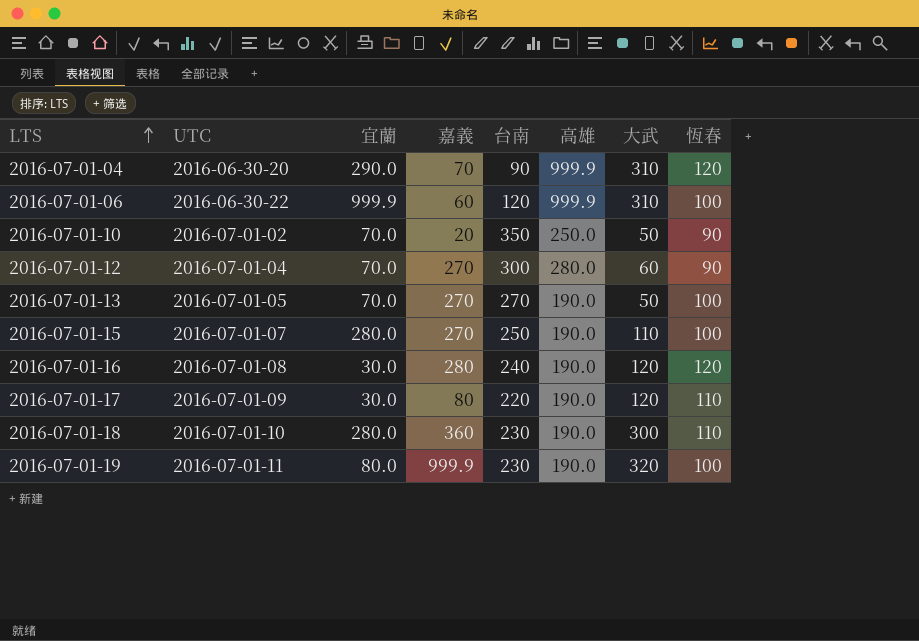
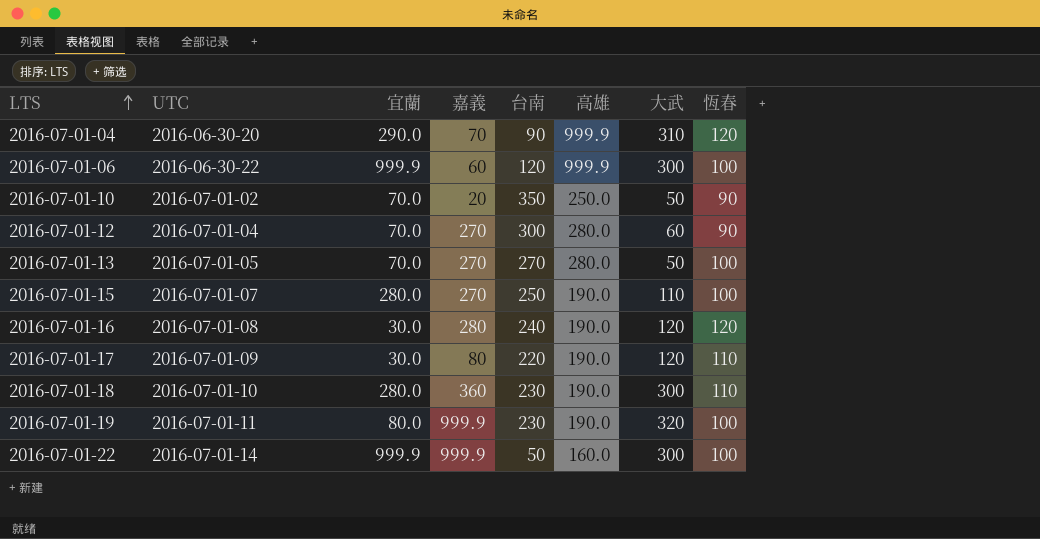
2016-07-01-06 | 大武: 310 -> 300
2016-07-01-13 | 高雄: 190.0 -> 280.0
row 2016-07-01-22: none -> 2016-07-01-14 | 999.9 | 999.9 | 50 | 160.0 | 300 | 100

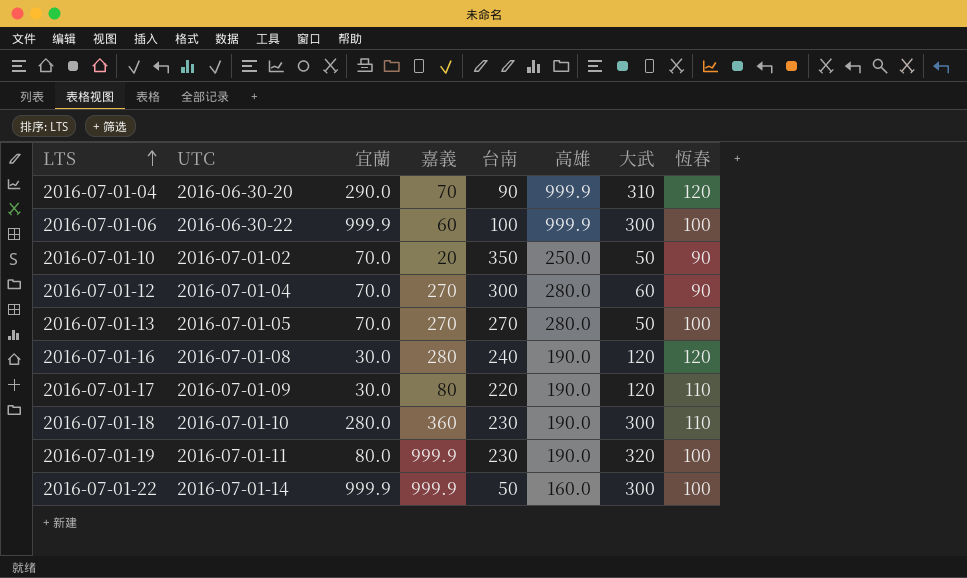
row 2016-07-01-15: 2016-07-01-07 | 280.0 | 270 | 250 | 190.0 | 110 | 100 -> none
2016-07-01-06 | 台南: 120 -> 100

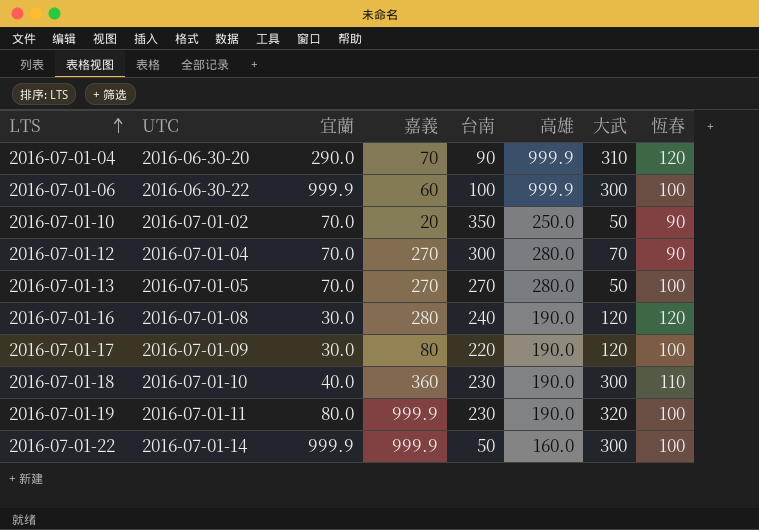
2016-07-01-12 | 大武: 60 -> 70
2016-07-01-17 | 恆春: 110 -> 100
2016-07-01-18 | 宜蘭: 280.0 -> 40.0

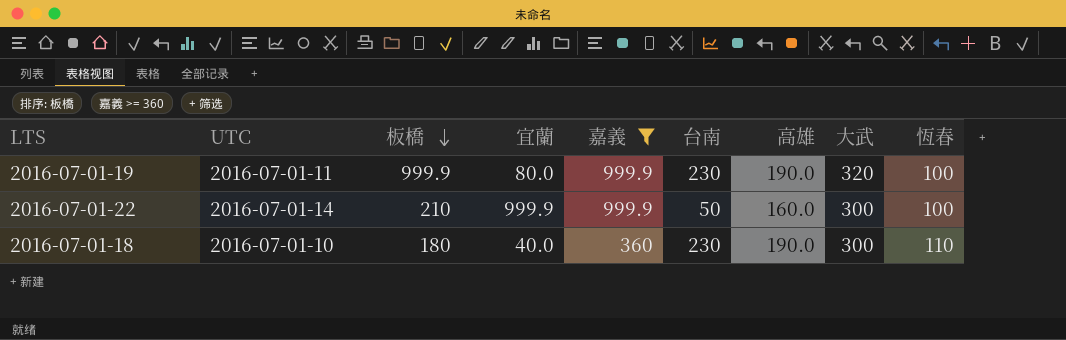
filter: none -> 嘉義 >= 360
row order: LTS ascending -> 板橋 descending
column 板橋 | position: none -> 3

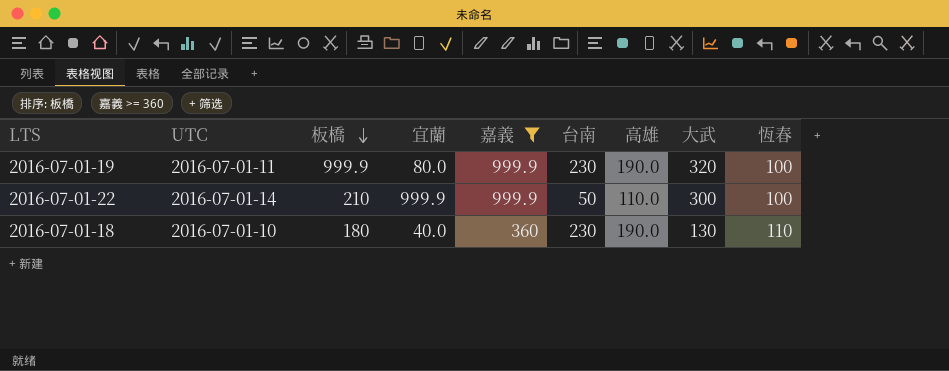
2016-07-01-22 | 高雄: 160.0 -> 110.0
2016-07-01-18 | 大武: 300 -> 130

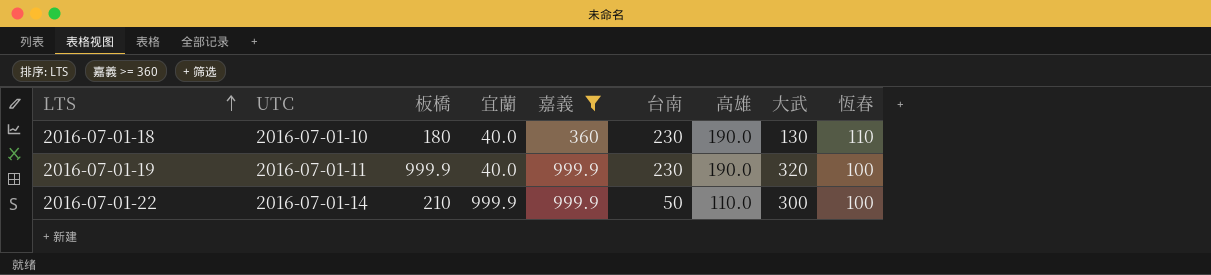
row order: 板橋 descending -> LTS ascending
2016-07-01-19 | 宜蘭: 80.0 -> 40.0

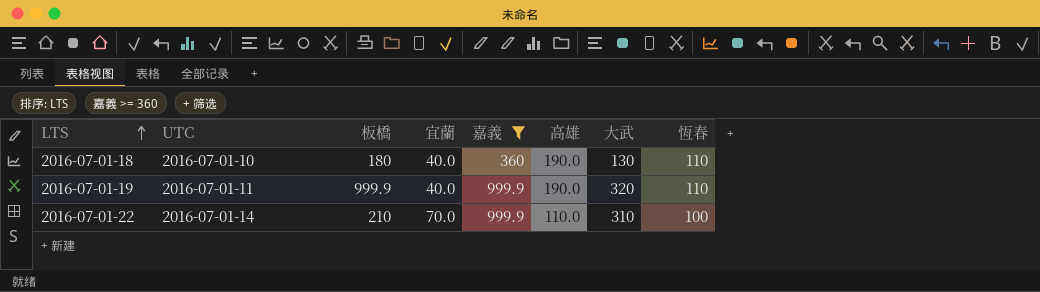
column 台南 | position: 6 -> none
2016-07-01-19 | 恆春: 100 -> 110
2016-07-01-22 | 宜蘭: 999.9 -> 70.0
2016-07-01-22 | 大武: 300 -> 310

